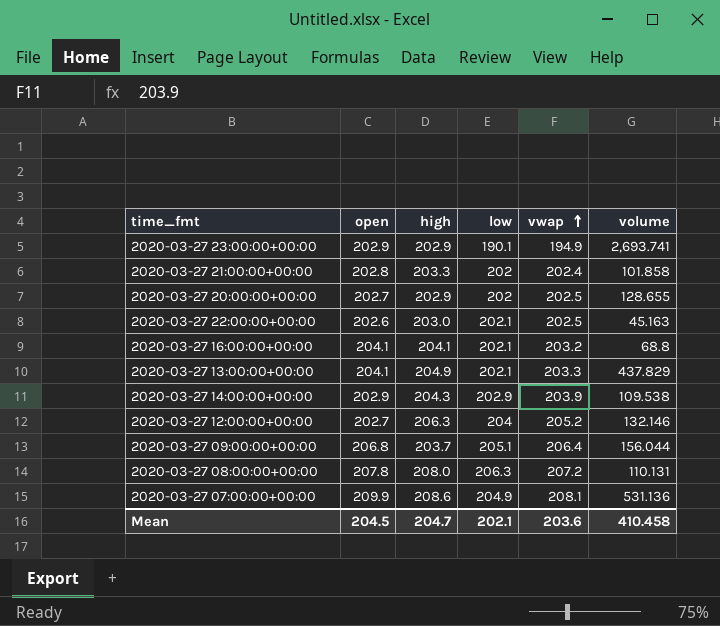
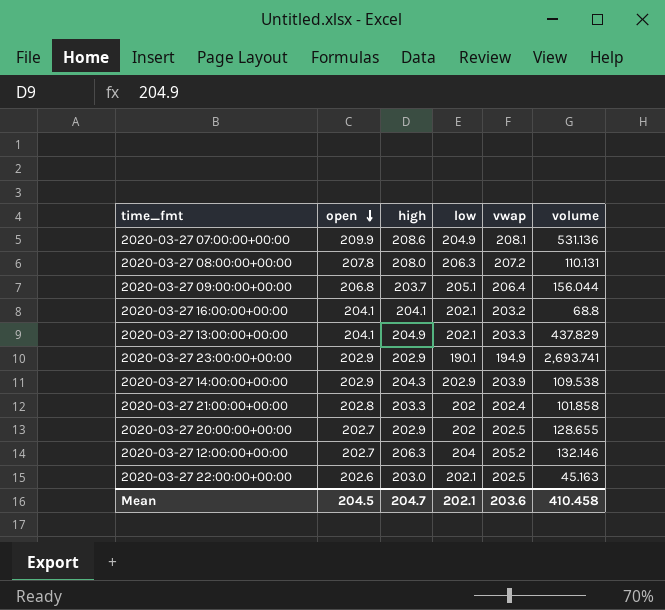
row order: vwap ascending -> open descending

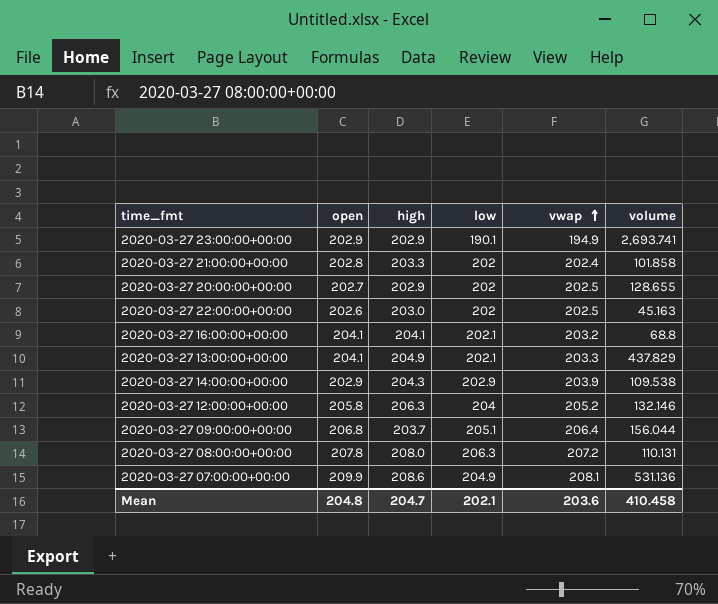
row order: open descending -> vwap ascending
2020-03-27 22:00:00+00:00 | low: 202.1 -> 202
2020-03-27 12:00:00+00:00 | open: 202.7 -> 205.8
Mean | open: 204.5 -> 204.8

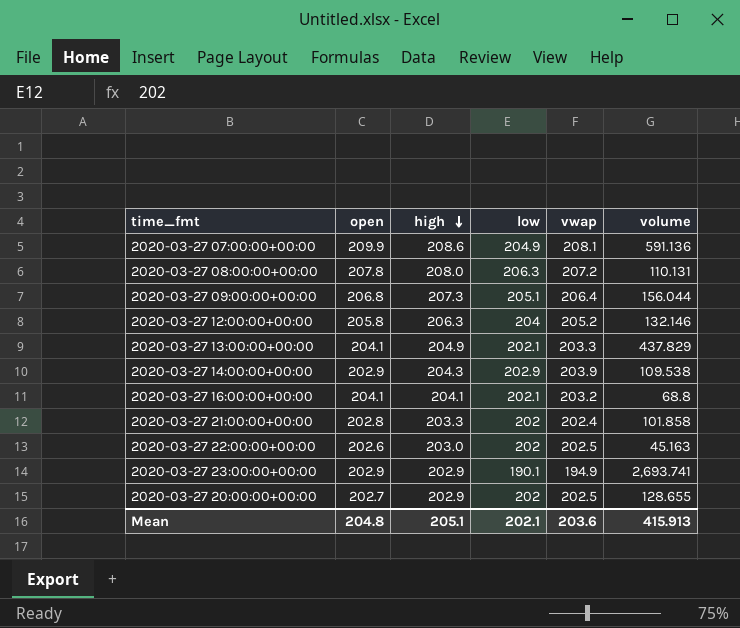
row order: vwap ascending -> high descending
2020-03-27 07:00:00+00:00 | volume: 531.136 -> 591.136
2020-03-27 09:00:00+00:00 | high: 203.7 -> 207.3
Mean | high: 204.7 -> 205.1
Mean | volume: 410.458 -> 415.913

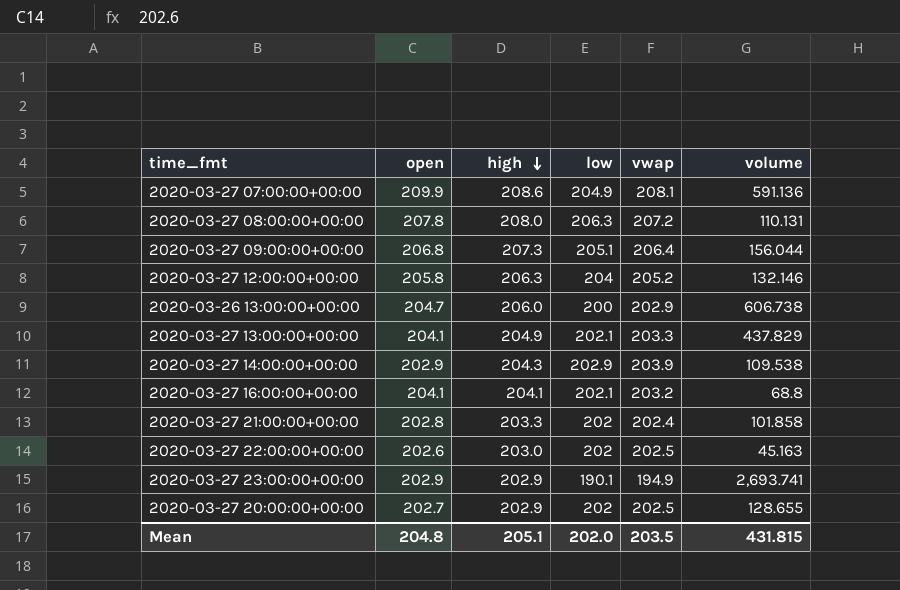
row 2020-03-26 13:00:00+00:00: none -> 204.7 | 206.0 | 200 | 202.9 | 606.738
Mean | low: 202.1 -> 202.0
Mean | vwap: 203.6 -> 203.5
Mean | volume: 415.913 -> 431.815

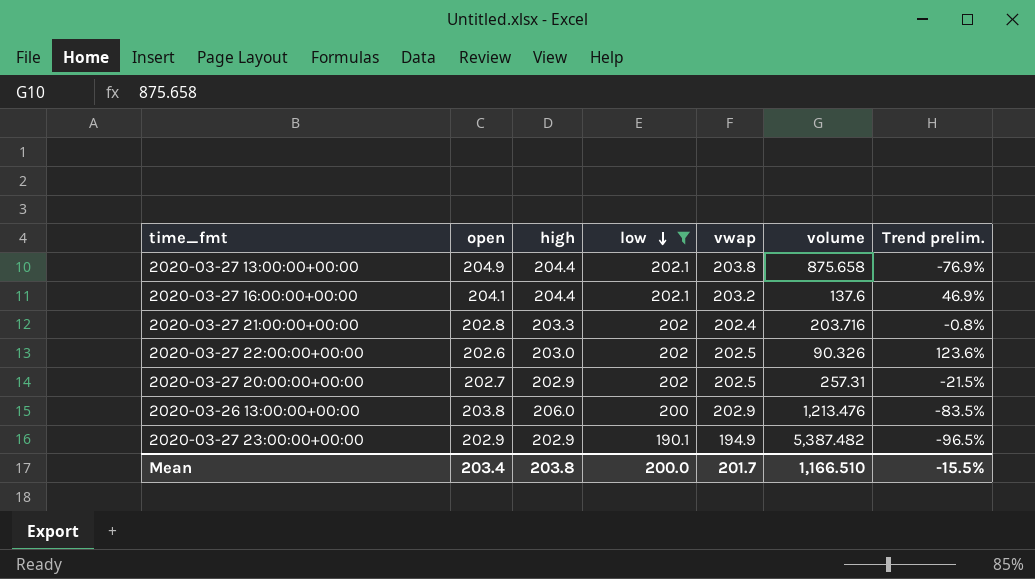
filter: none -> low <= 202.1
row order: high descending -> low descending
column Trend prelim. | formula: none -> ([low] - [volume]) / [volume]
2020-03-27 13:00:00+00:00 | open: 204.1 -> 204.9
2020-03-27 13:00:00+00:00 | high: 204.9 -> 204.4
2020-03-27 13:00:00+00:00 | vwap: 203.3 -> 203.8
2020-03-27 13:00:00+00:00 | volume: 437.829 -> 875.658
2020-03-27 16:00:00+00:00 | high: 204.1 -> 204.4
2020-03-27 16:00:00+00:00 | volume: 68.8 -> 137.6
2020-03-27 21:00:00+00:00 | volume: 101.858 -> 203.716
2020-03-27 22:00:00+00:00 | volume: 45.163 -> 90.326
2020-03-27 20:00:00+00:00 | volume: 128.655 -> 257.31
2020-03-26 13:00:00+00:00 | open: 204.7 -> 203.8
2020-03-26 13:00:00+00:00 | volume: 606.738 -> 1,213.476
2020-03-27 23:00:00+00:00 | volume: 2,693.741 -> 5,387.482
Mean | open: 204.8 -> 203.4
Mean | high: 205.1 -> 203.8
Mean | low: 202.0 -> 200.0
Mean | vwap: 203.5 -> 201.7
Mean | volume: 431.815 -> 1,166.510

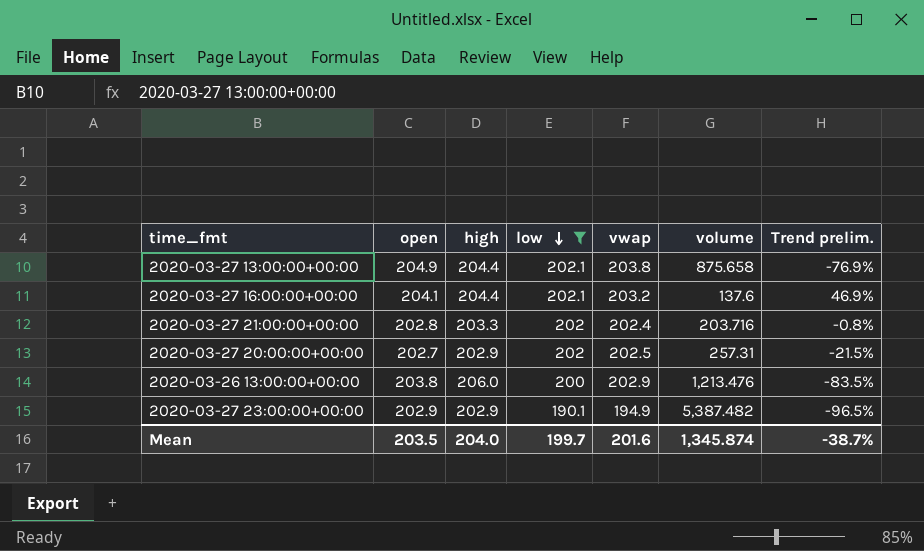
row 2020-03-27 22:00:00+00:00: 202.6 | 203.0 | 202 | 202.5 | 90.326 | 123.6% -> none
Mean | open: 203.4 -> 203.5
Mean | high: 203.8 -> 204.0
Mean | low: 200.0 -> 199.7
Mean | vwap: 201.7 -> 201.6
Mean | volume: 1,166.510 -> 1,345.874
Mean | Trend prelim.: -15.5% -> -38.7%

